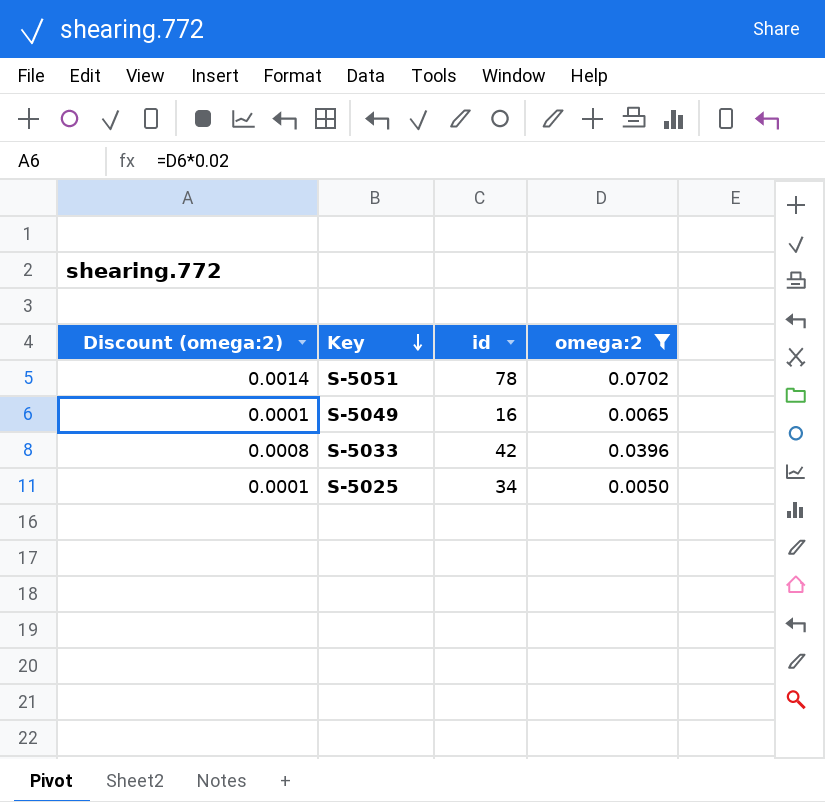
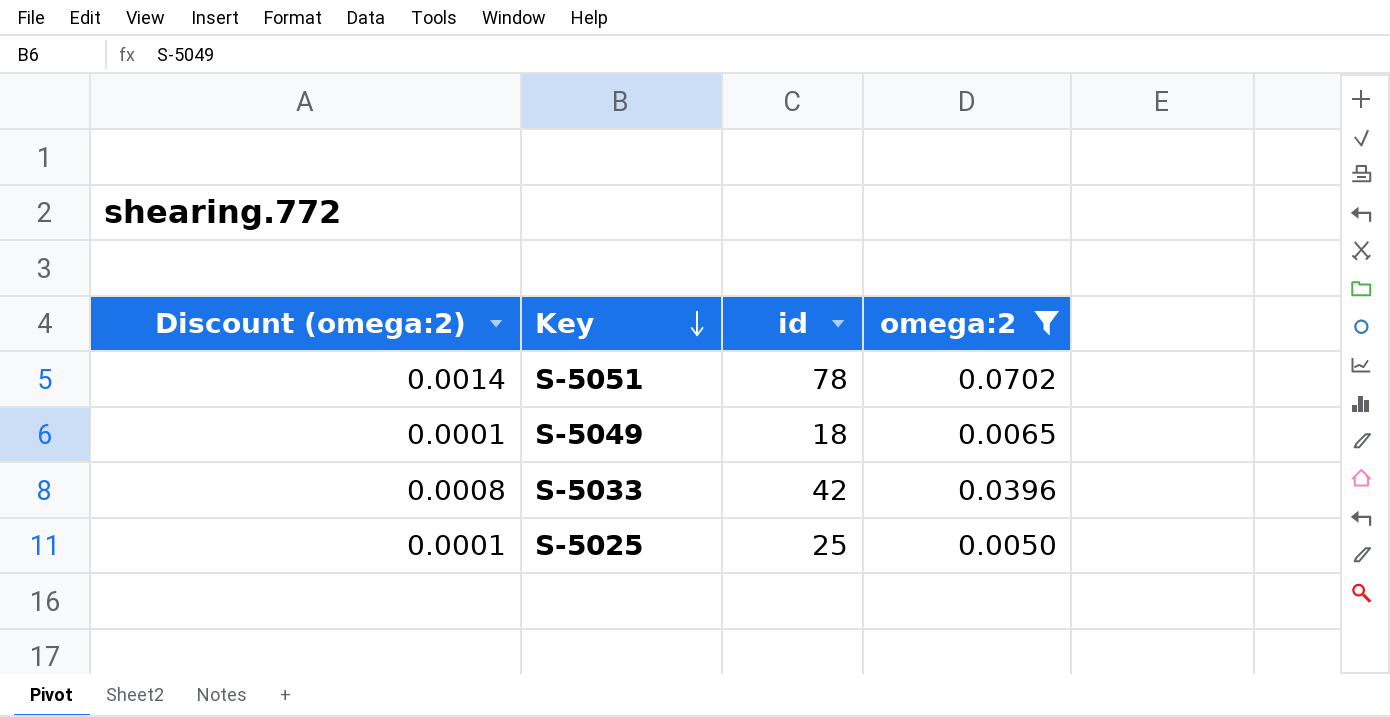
S-5049 | id: 16 -> 18
S-5025 | id: 34 -> 25

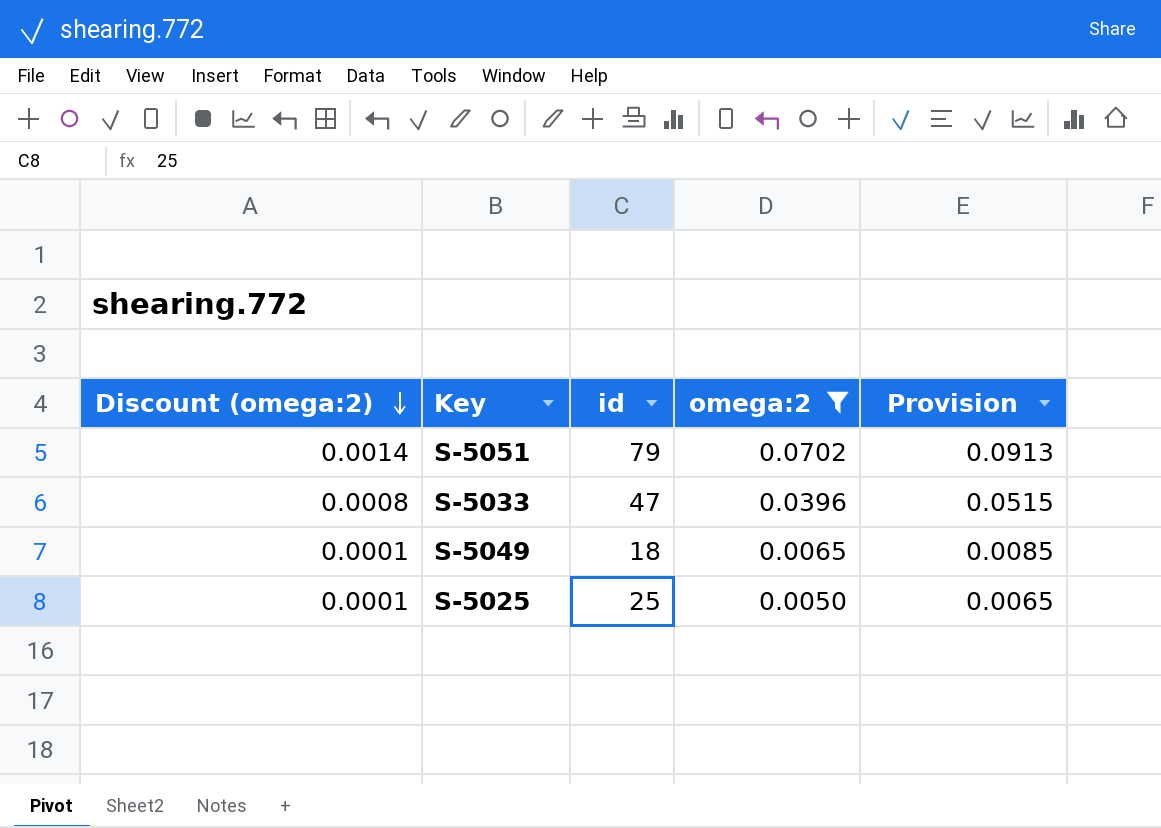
row order: Key descending -> Discount (omega:2) descending
column Provision | formula: none -> [omega:2] * 1.3
S-5051 | id: 78 -> 79
S-5033 | id: 42 -> 47

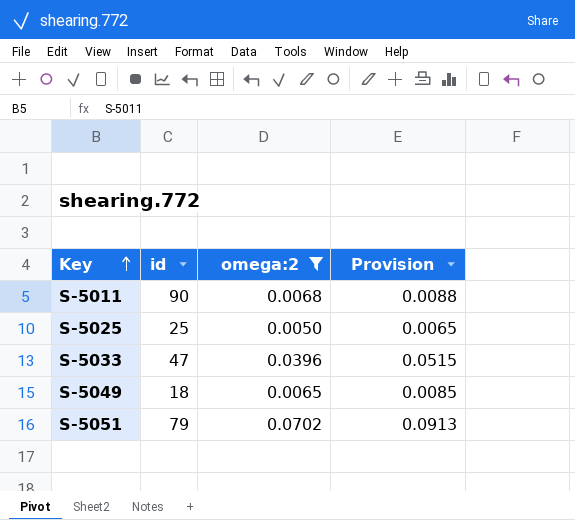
row order: Discount (omega:2) descending -> Key ascending
column Discount (omega:2) | formula: [omega:2] * 0.02 -> none
row S-5011: none -> 90 | 0.0068 | 0.0088

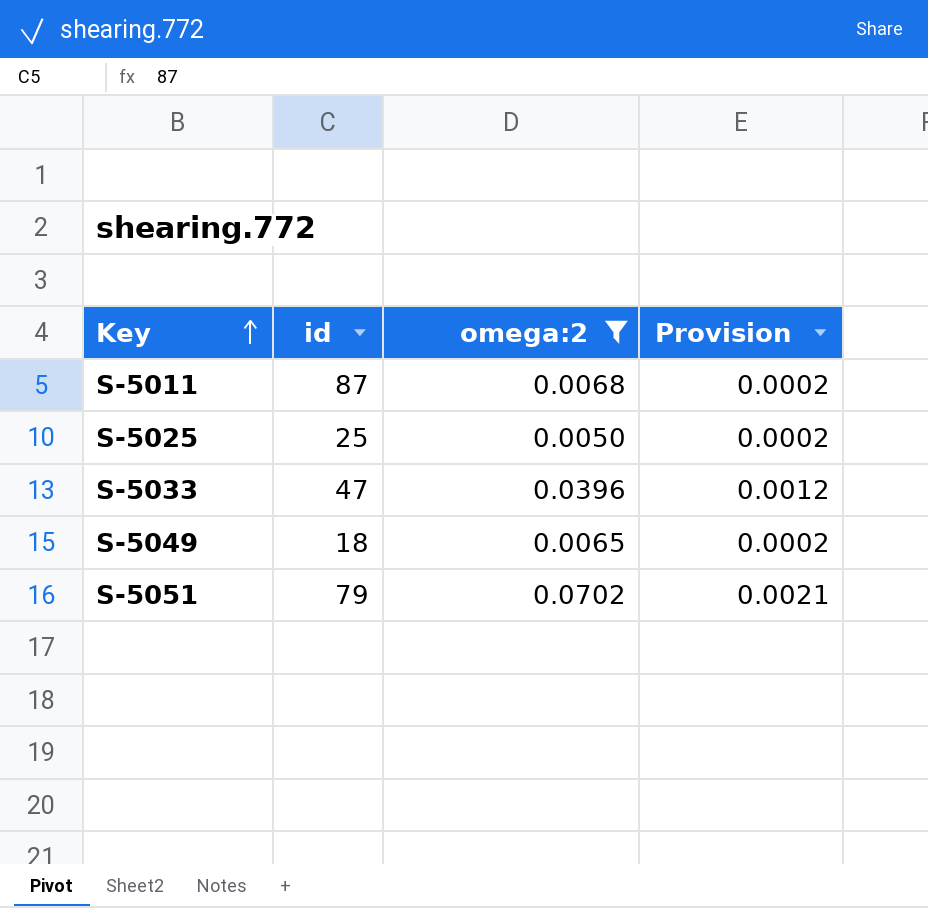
column Provision | formula: [omega:2] * 1.3 -> [omega:2] * 0.03
S-5011 | id: 90 -> 87

